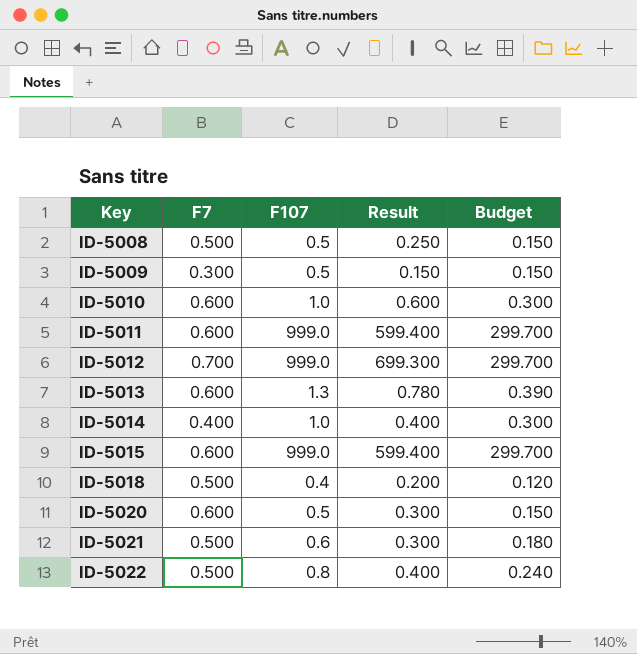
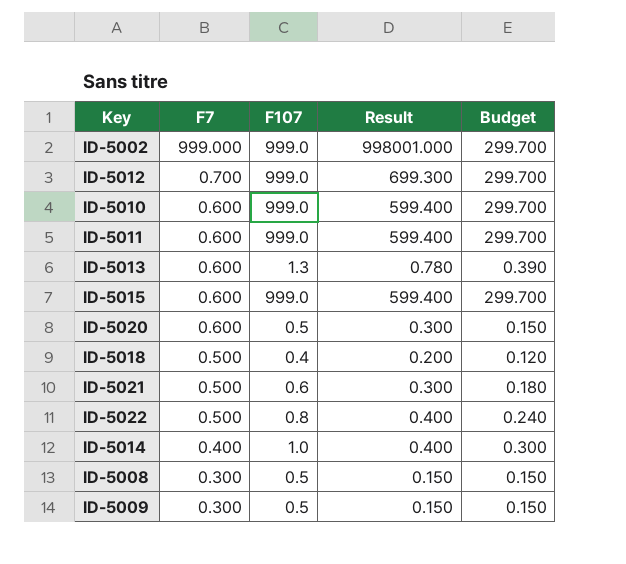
row order: Key ascending -> F7 descending
row ID-5002: none -> 999.000 | 999.0 | 998001.000 | 299.700
ID-5010 | F107: 1.0 -> 999.0
ID-5010 | Result: 0.600 -> 599.400
ID-5010 | Budget: 0.300 -> 299.700
ID-5008 | F7: 0.500 -> 0.300
ID-5008 | Result: 0.250 -> 0.150

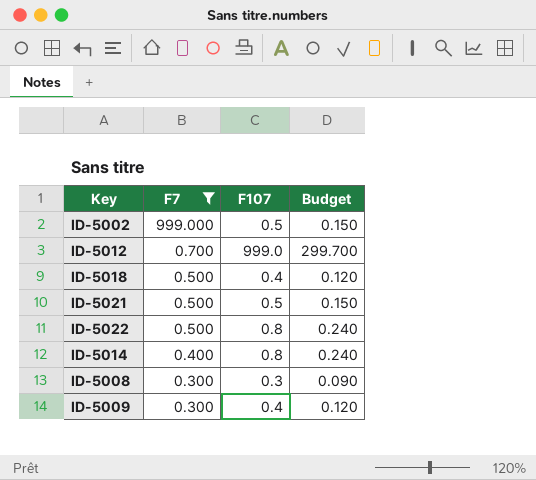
filter: none -> F7 != 0.600
column Result | formula: [F7] * [F107] -> none
ID-5002 | F107: 999.0 -> 0.5
ID-5002 | Budget: 299.700 -> 0.150
ID-5021 | F107: 0.6 -> 0.5
ID-5021 | Budget: 0.180 -> 0.150
ID-5014 | F107: 1.0 -> 0.8
ID-5014 | Budget: 0.300 -> 0.240
ID-5008 | F107: 0.5 -> 0.3
ID-5008 | Budget: 0.150 -> 0.090
ID-5009 | F107: 0.5 -> 0.4
ID-5009 | Budget: 0.150 -> 0.120

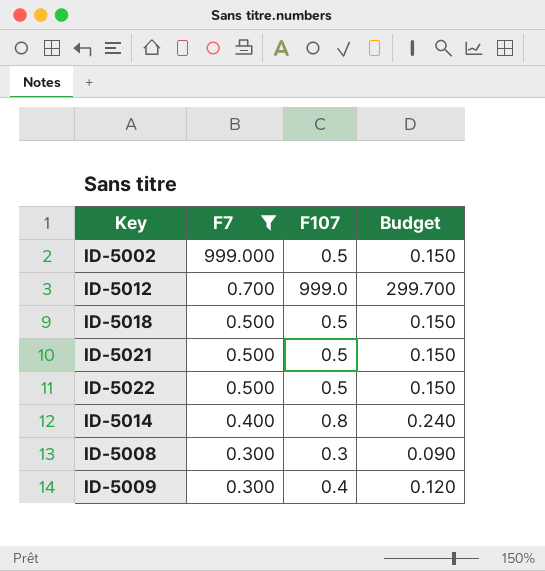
ID-5018 | F107: 0.4 -> 0.5
ID-5018 | Budget: 0.120 -> 0.150
ID-5022 | F107: 0.8 -> 0.5
ID-5022 | Budget: 0.240 -> 0.150

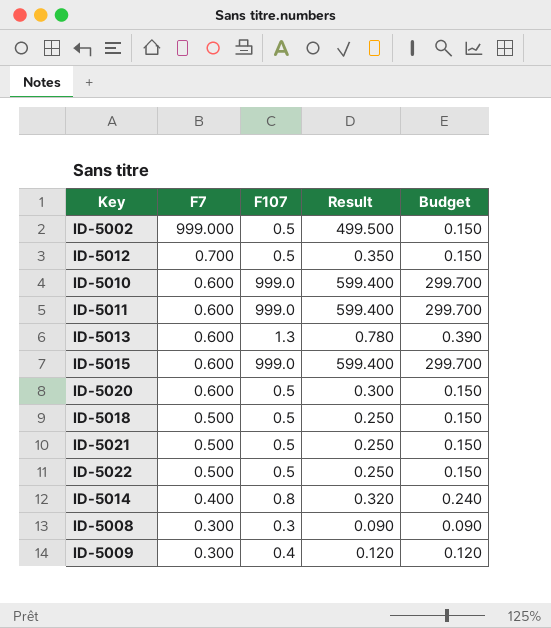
filter: F7 != 0.600 -> none
column Result | formula: none -> [F7] * [F107]
ID-5012 | F107: 999.0 -> 0.5
ID-5012 | Budget: 299.700 -> 0.150

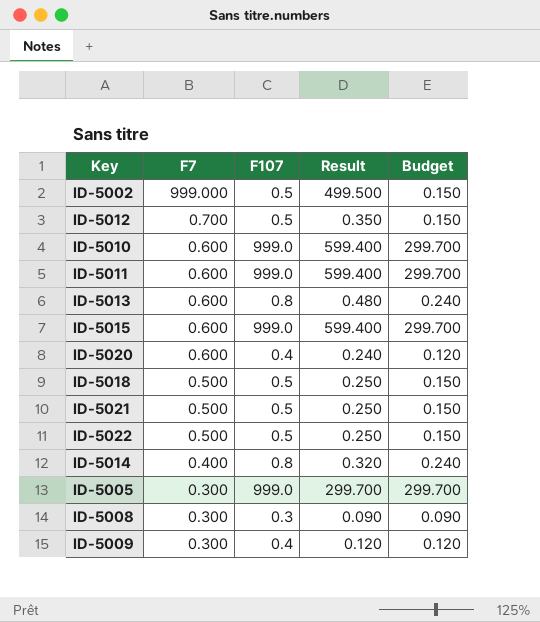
ID-5013 | F107: 1.3 -> 0.8
ID-5013 | Result: 0.780 -> 0.480
ID-5013 | Budget: 0.390 -> 0.240
ID-5020 | F107: 0.5 -> 0.4
ID-5020 | Result: 0.300 -> 0.240
ID-5020 | Budget: 0.150 -> 0.120
row ID-5005: none -> 0.300 | 999.0 | 299.700 | 299.700

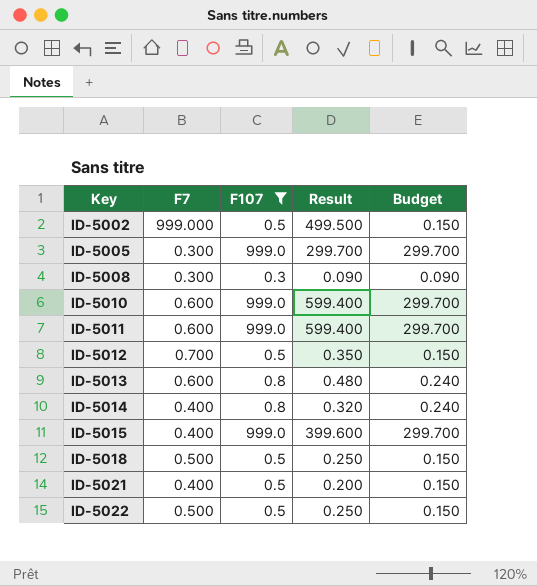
filter: none -> F107 != 0.4
row order: F7 descending -> Key ascending
ID-5015 | F7: 0.600 -> 0.400
ID-5015 | Result: 599.400 -> 399.600
ID-5021 | F7: 0.500 -> 0.400
ID-5021 | Result: 0.250 -> 0.200

